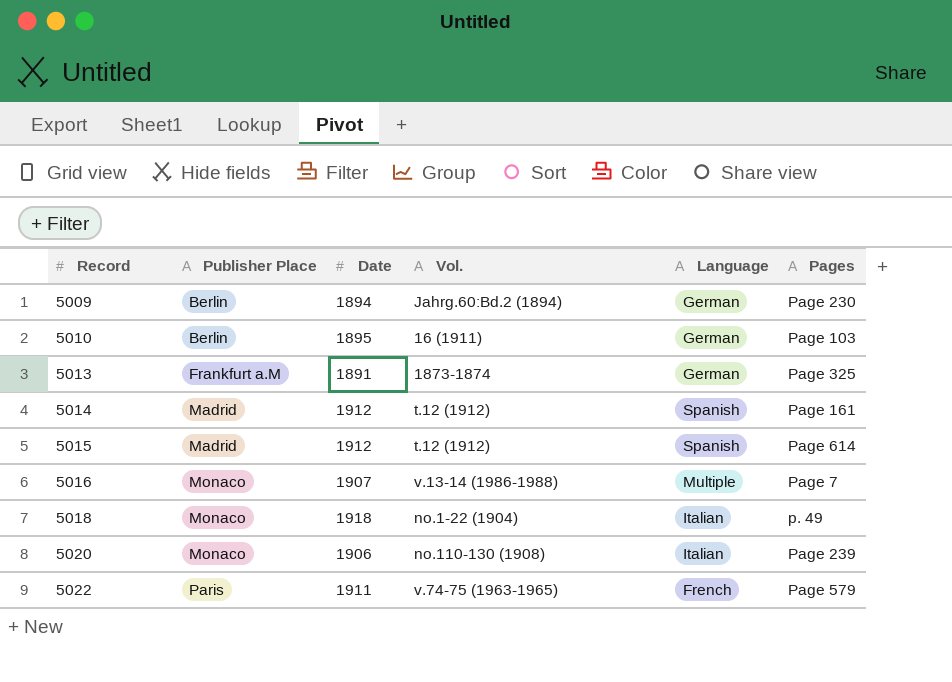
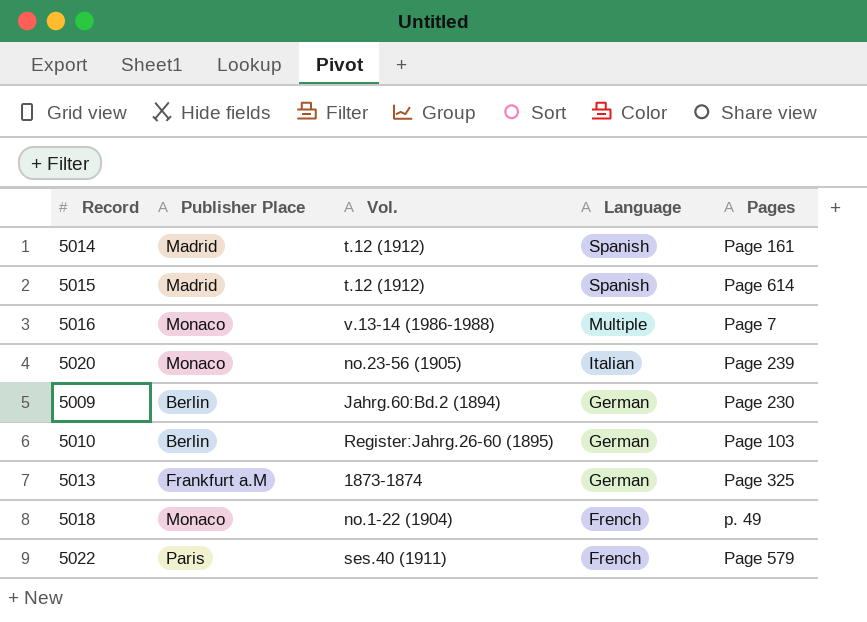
row order: Record ascending -> Language descending
column Date | position: 3 -> none
5020 | Vol.: no.110-130 (1908) -> no.23-56 (1905)
5010 | Vol.: 16 (1911) -> Register:Jahrg.26-60 (1895)
5018 | Language: Italian -> French
5022 | Vol.: v.74-75 (1963-1965) -> ses.40 (1911)

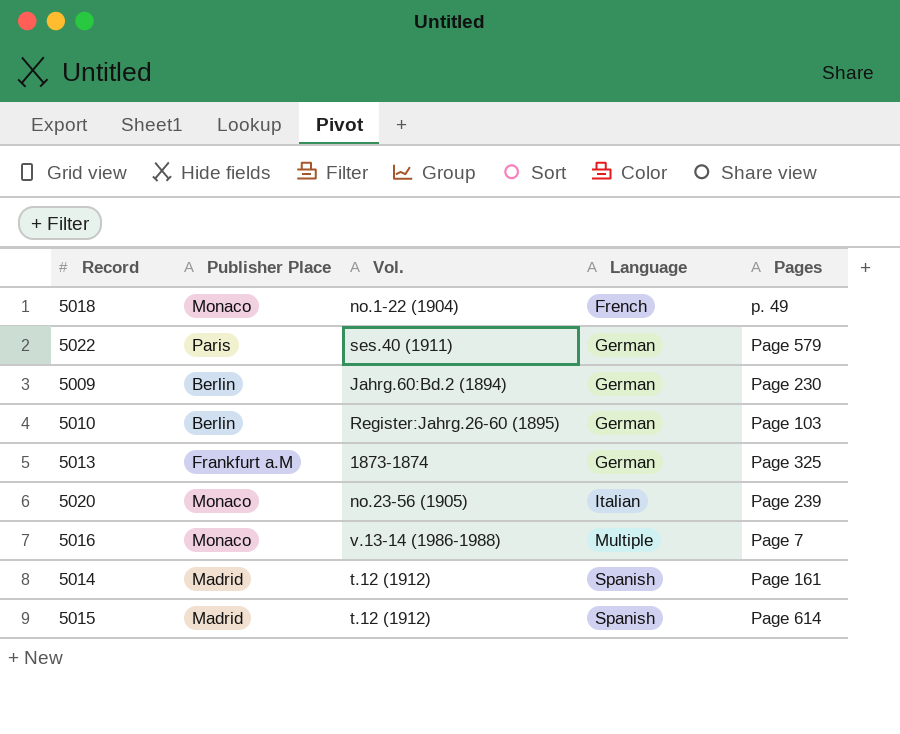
row order: Language descending -> Language ascending
5022 | Language: French -> German

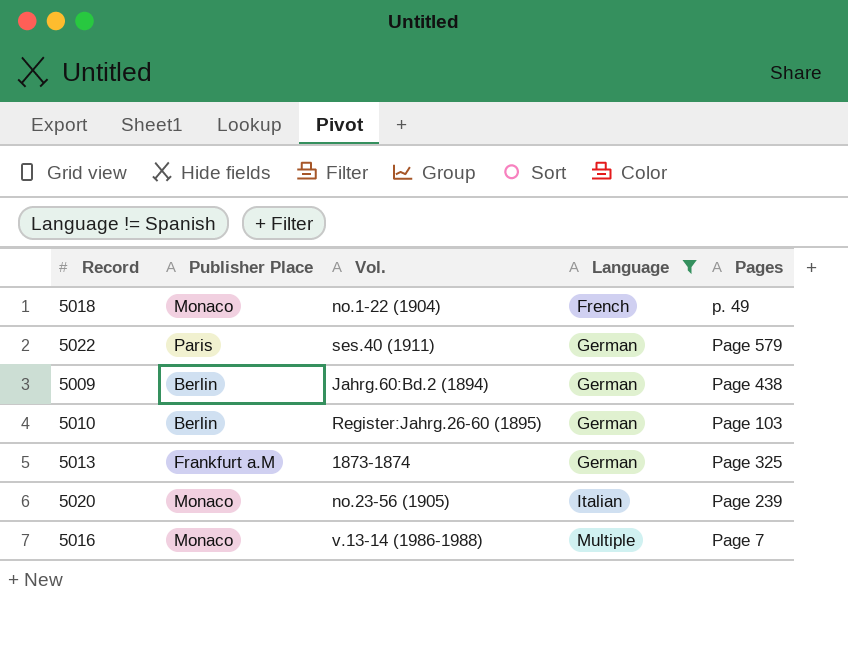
filter: none -> Language != Spanish
5009 | Pages: Page 230 -> Page 438

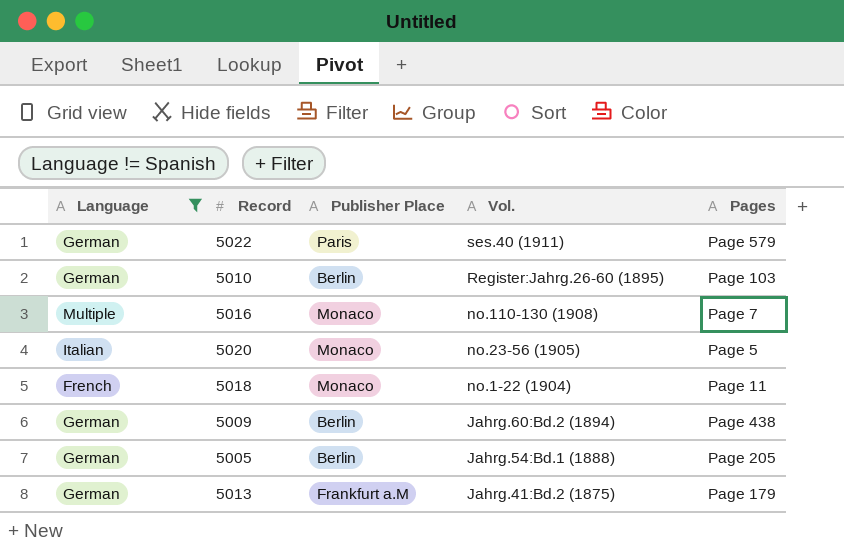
row order: Language ascending -> Vol. descending
column Language | position: 4 -> 1
5016 | Vol.: v.13-14 (1986-1988) -> no.110-130 (1908)
5020 | Pages: Page 239 -> Page 5
5018 | Pages: p. 49 -> Page 11
row 5005: none -> German | Berlin | Jahrg.54:Bd.1 (1888) | Page 205
5013 | Vol.: 1873-1874 -> Jahrg.41:Bd.2 (1875)
5013 | Pages: Page 325 -> Page 179

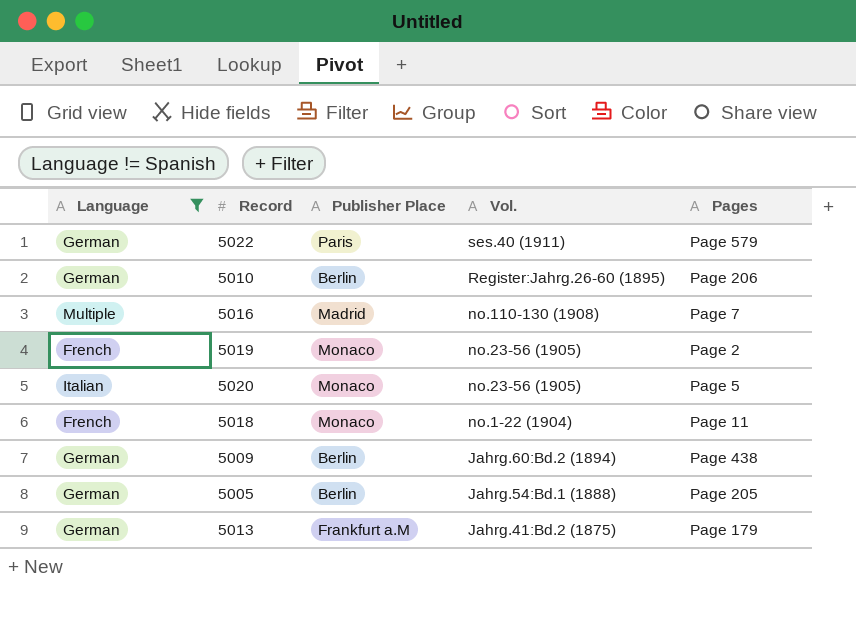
5010 | Pages: Page 103 -> Page 206
5016 | Publisher Place: Monaco -> Madrid
row 5019: none -> French | Monaco | no.23-56 (1905) | Page 2

